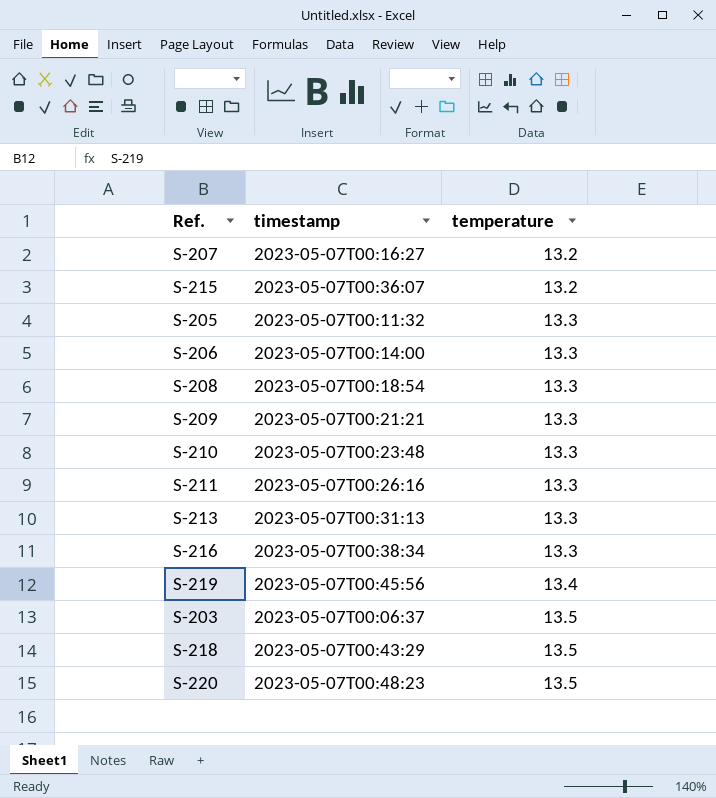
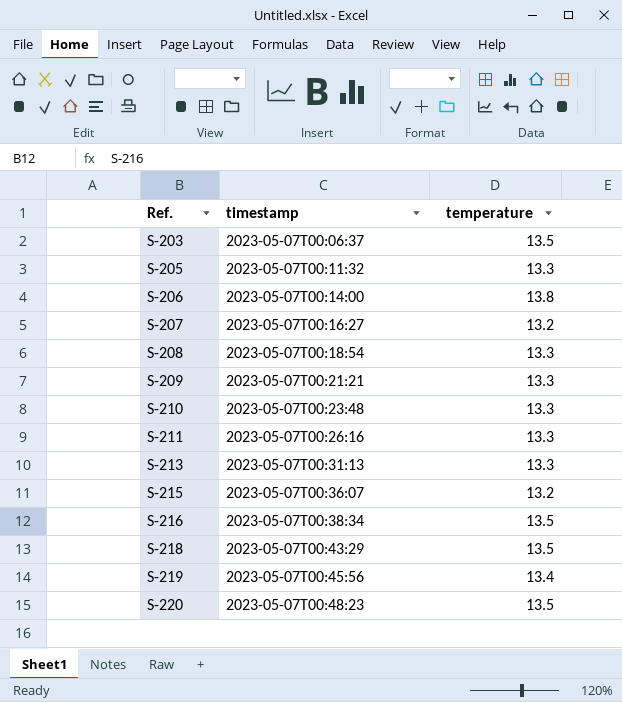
row order: temperature ascending -> Ref. ascending
S-206 | temperature: 13.3 -> 13.8
S-216 | temperature: 13.3 -> 13.5

